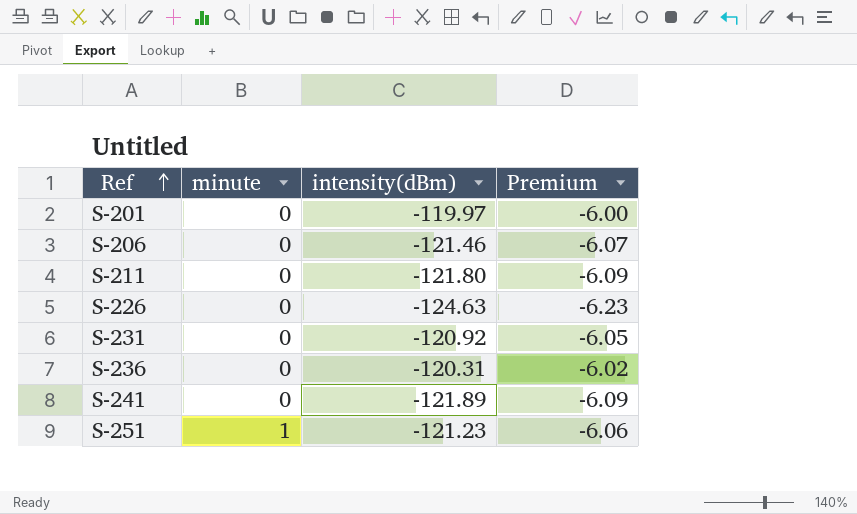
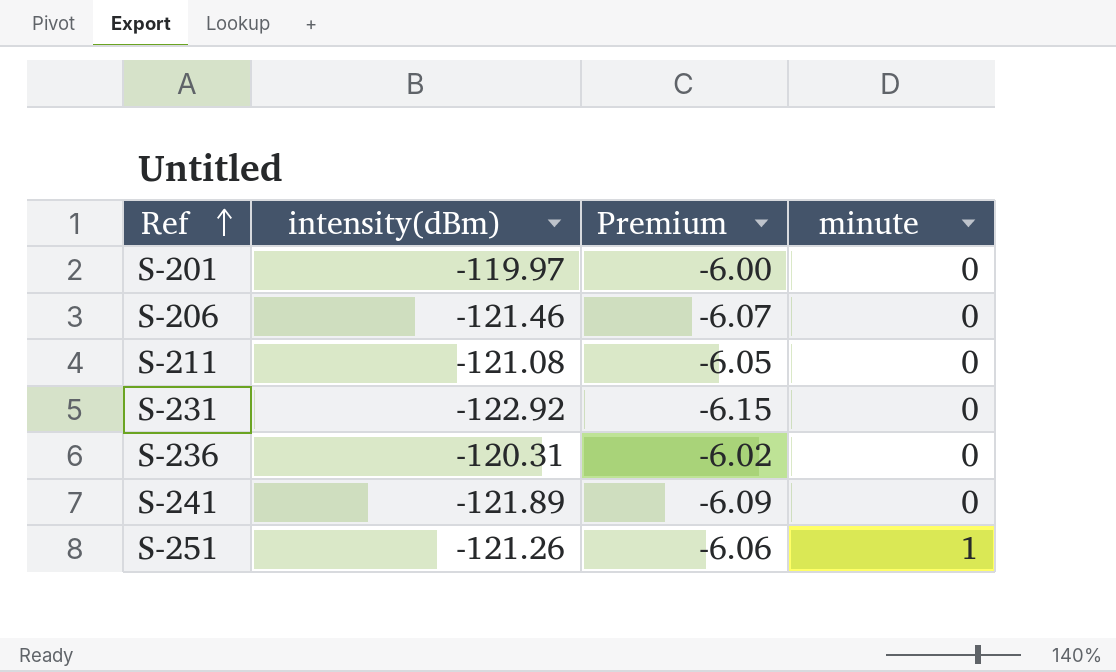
column minute | position: 2 -> 4
row S-226: 0 | -124.63 | -6.23 -> none
S-211 | intensity(dBm): -121.80 -> -121.08
S-211 | Premium: -6.09 -> -6.05
S-231 | intensity(dBm): -120.92 -> -122.92
S-231 | Premium: -6.05 -> -6.15
S-251 | intensity(dBm): -121.23 -> -121.26

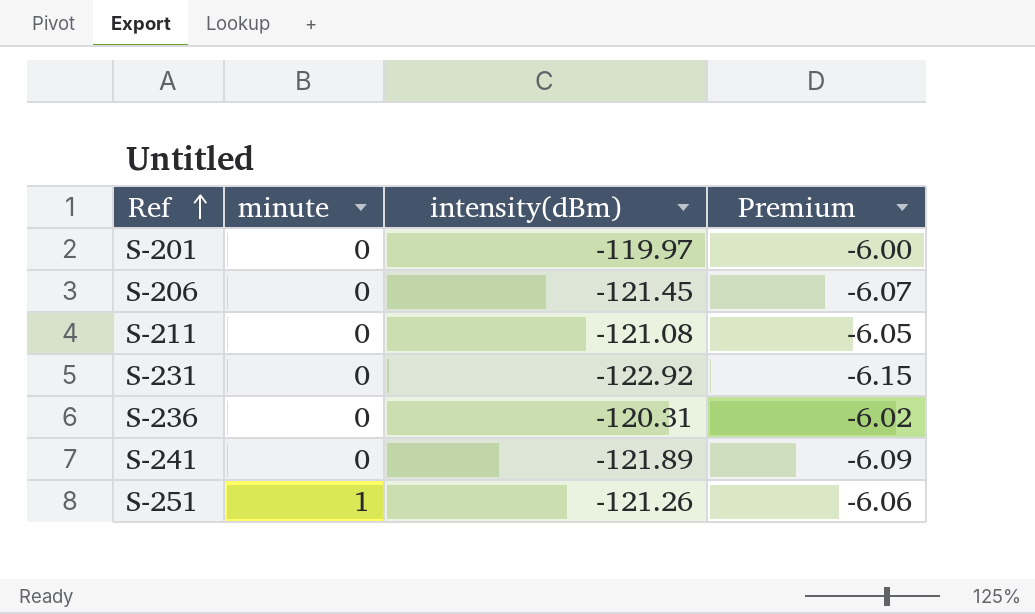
column minute | position: 4 -> 2
S-206 | intensity(dBm): -121.46 -> -121.45

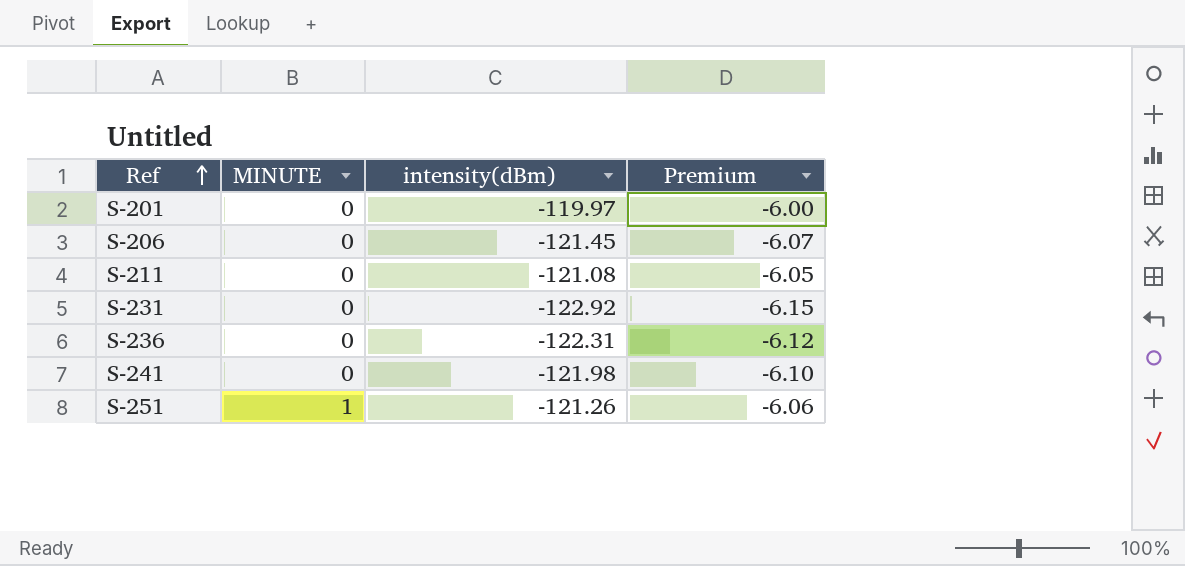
column name: minute -> MINUTE
S-236 | intensity(dBm): -120.31 -> -122.31
S-236 | Premium: -6.02 -> -6.12
S-241 | intensity(dBm): -121.89 -> -121.98
S-241 | Premium: -6.09 -> -6.10

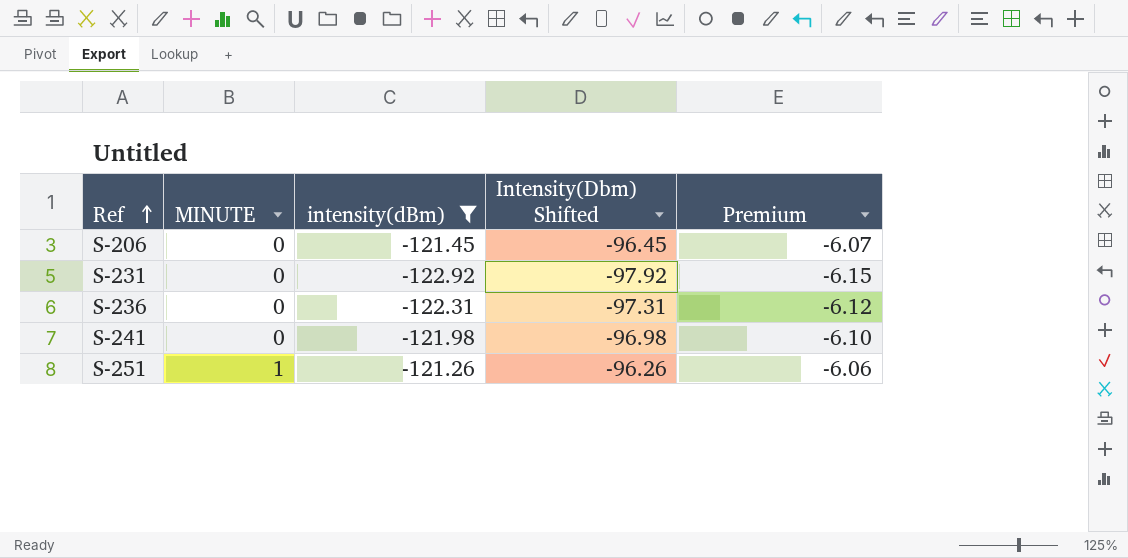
filter: none -> intensity(dBm) <= -121.26
column Intensity(Dbm) Shifted | formula: none -> [intensity(dBm)] + 25

